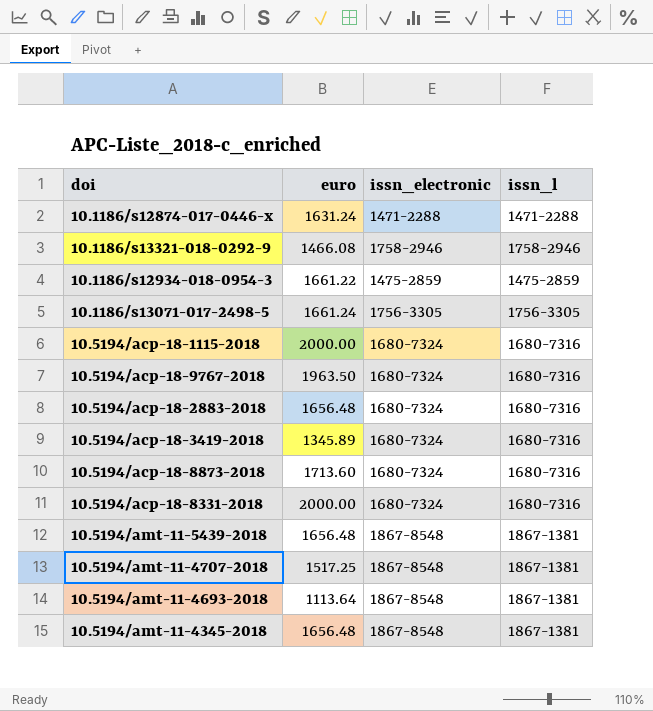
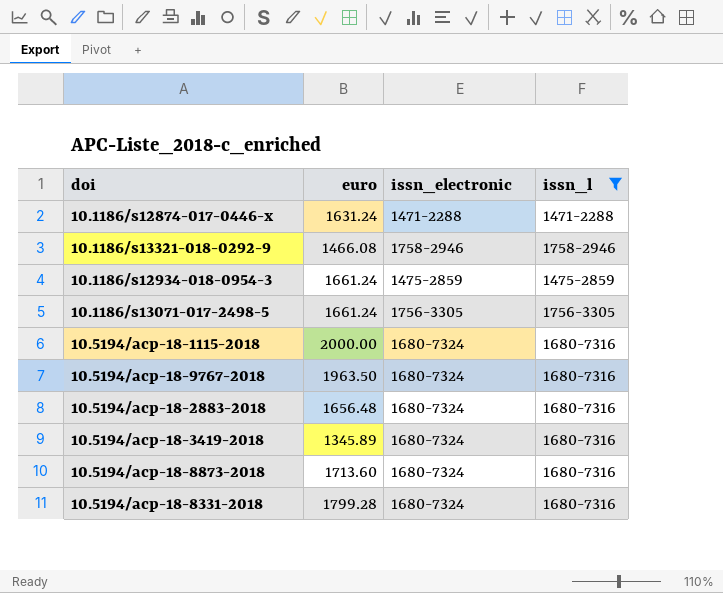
filter: none -> issn_l != 1867-1381
10.1186/s12934-018-0954-3 | euro: 1661.22 -> 1661.24
10.5194/acp-18-8331-2018 | euro: 2000.00 -> 1799.28

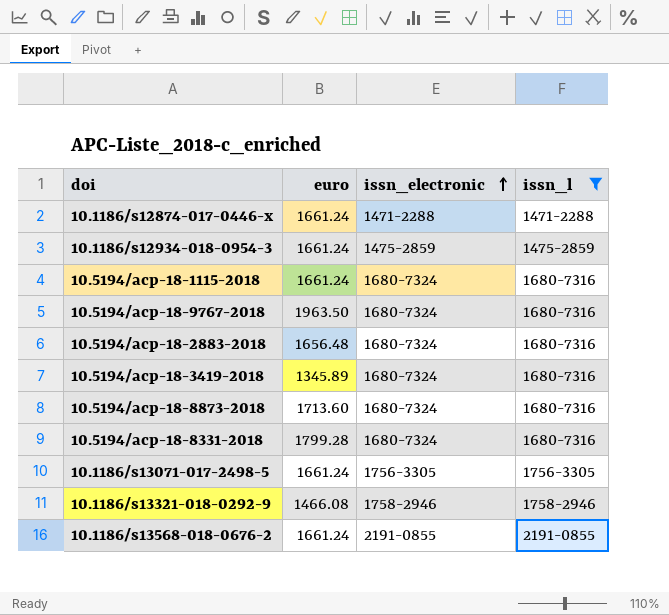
row order: none -> issn_electronic ascending
10.1186/s12874-017-0446-x | euro: 1631.24 -> 1661.24
10.5194/acp-18-1115-2018 | euro: 2000.00 -> 1661.24
row 10.1186/s13568-018-0676-2: none -> 1661.24 | 2191-0855 | 2191-0855

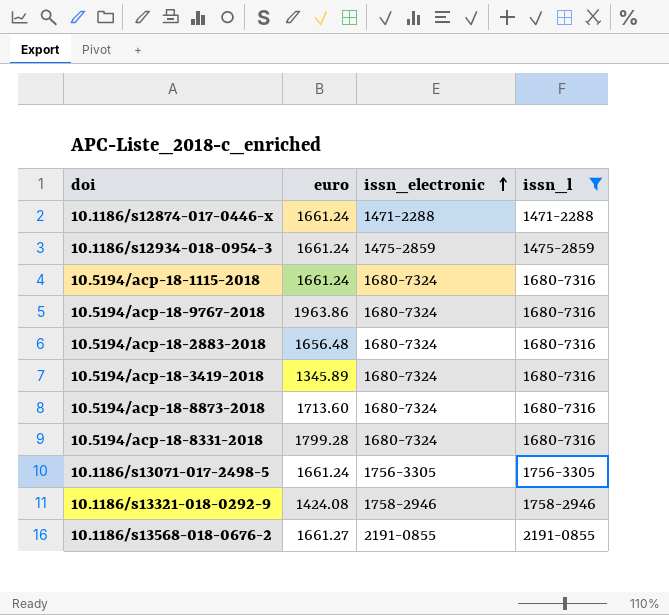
10.5194/acp-18-9767-2018 | euro: 1963.50 -> 1963.86
10.1186/s13321-018-0292-9 | euro: 1466.08 -> 1424.08
10.1186/s13568-018-0676-2 | euro: 1661.24 -> 1661.27

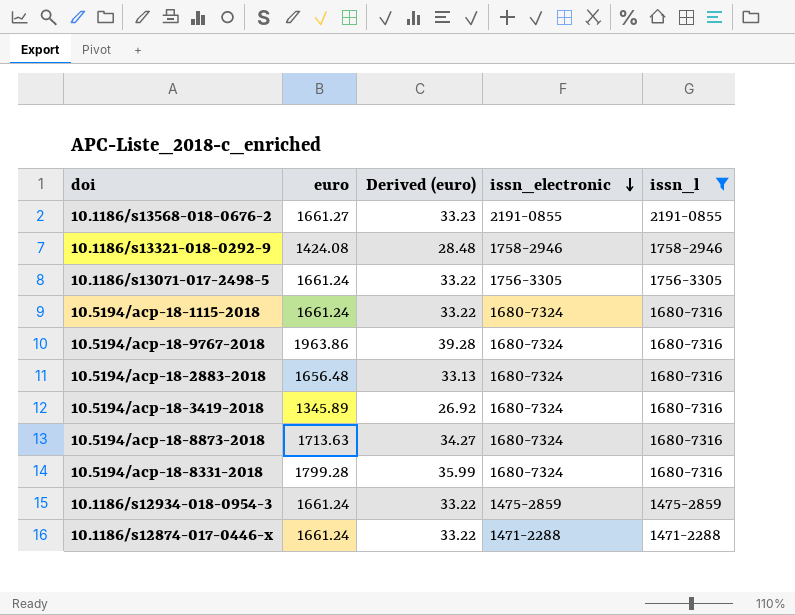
row order: issn_electronic ascending -> issn_electronic descending
column Derived (euro) | formula: none -> [euro] * 0.02
10.5194/acp-18-8873-2018 | euro: 1713.60 -> 1713.63

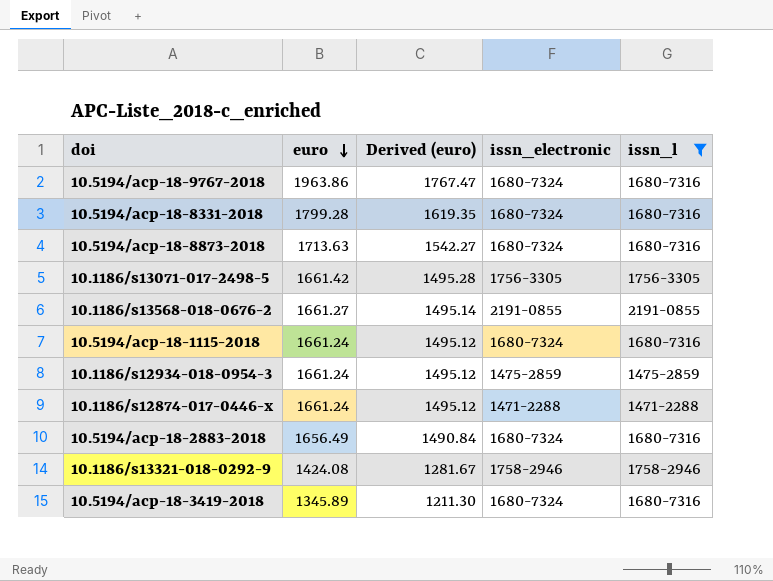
row order: issn_electronic descending -> euro descending
column Derived (euro) | formula: [euro] * 0.02 -> [euro] * 0.9
10.1186/s13071-017-2498-5 | euro: 1661.24 -> 1661.42
10.5194/acp-18-2883-2018 | euro: 1656.48 -> 1656.49

